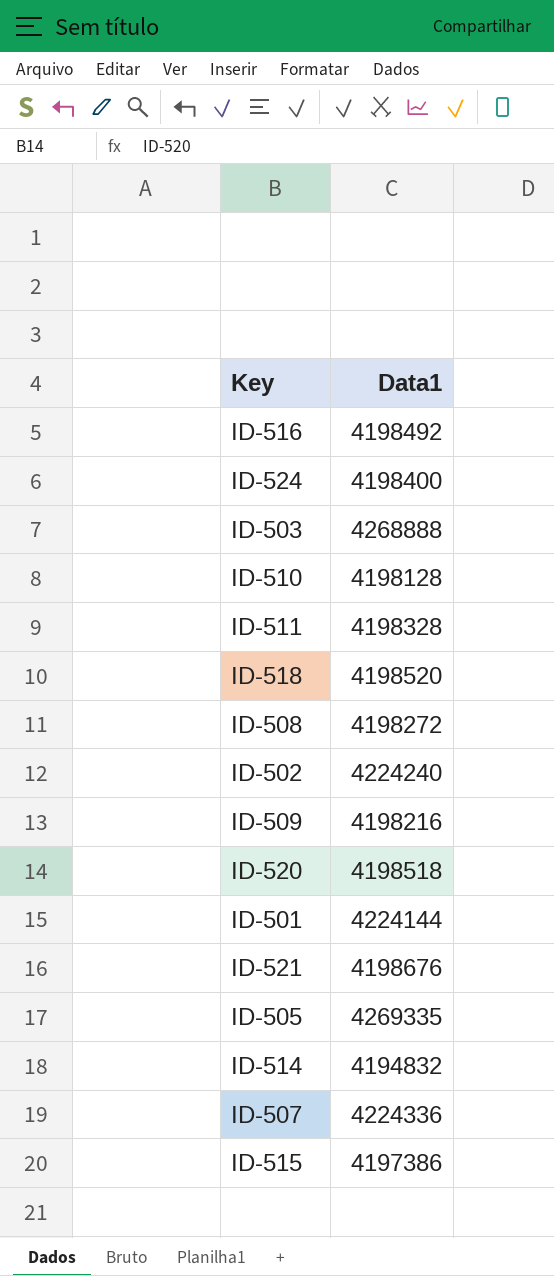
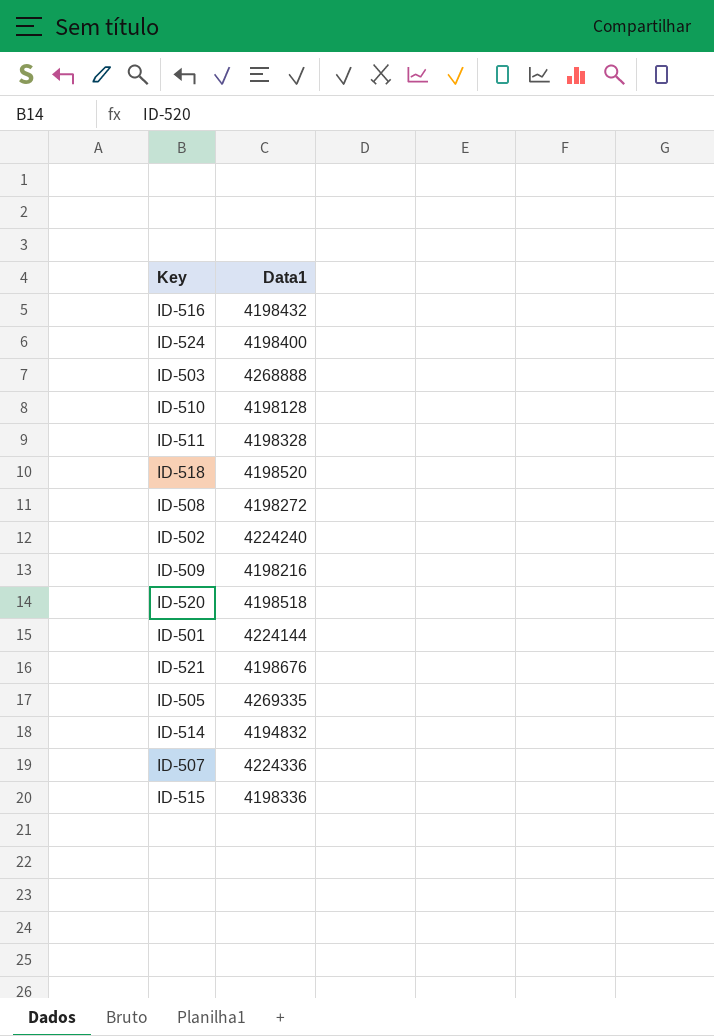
ID-516 | Data1: 4198492 -> 4198432
ID-515 | Data1: 4197386 -> 4198336

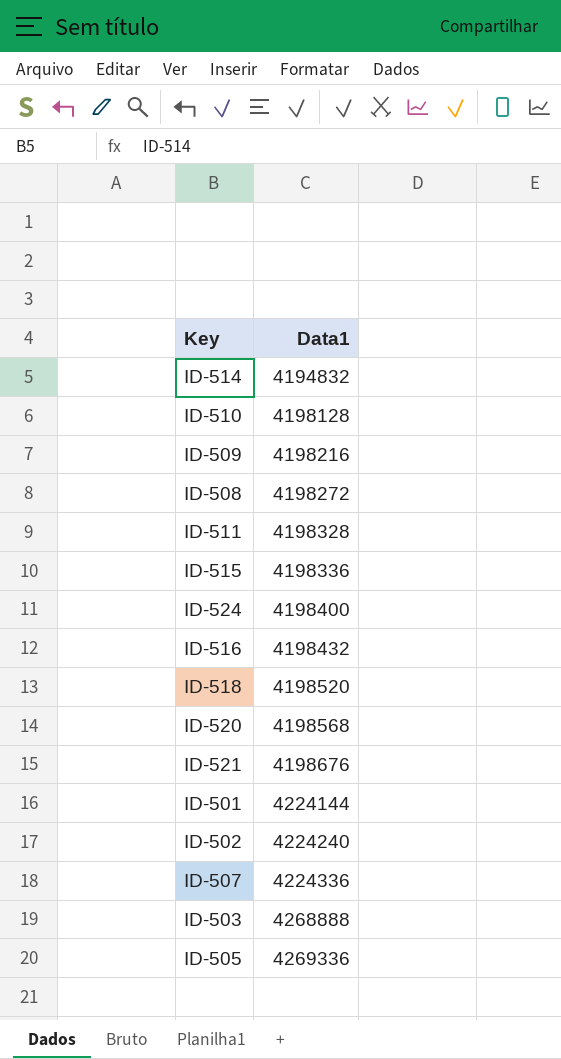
row order: none -> Data1 ascending
ID-520 | Data1: 4198518 -> 4198568
ID-505 | Data1: 4269335 -> 4269336

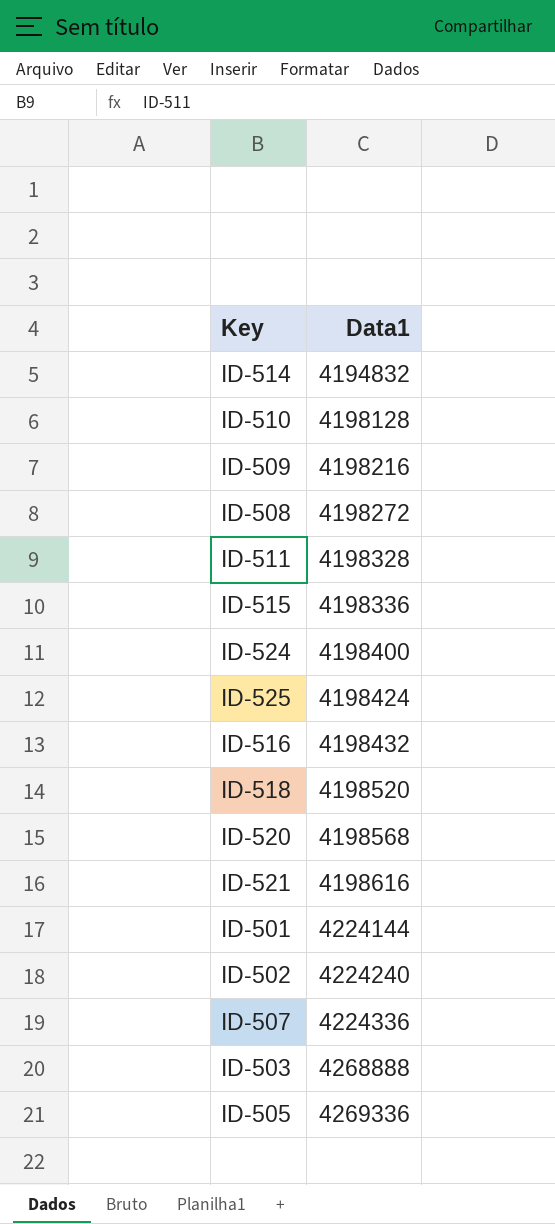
row ID-525: none -> 4198424
ID-521 | Data1: 4198676 -> 4198616

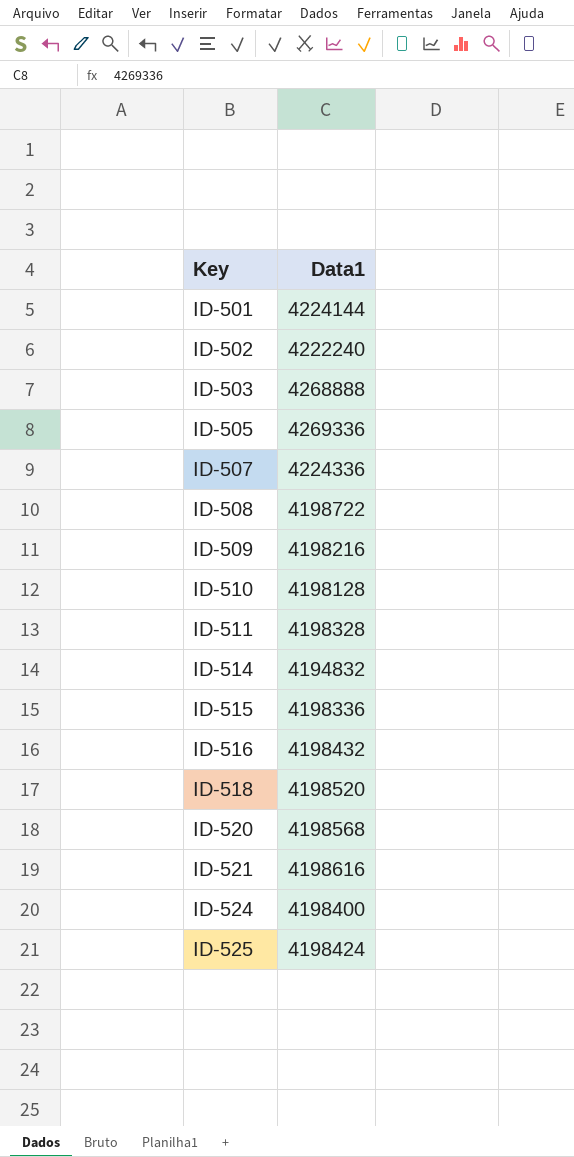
row order: Data1 ascending -> Key ascending
ID-502 | Data1: 4224240 -> 4222240
ID-508 | Data1: 4198272 -> 4198722

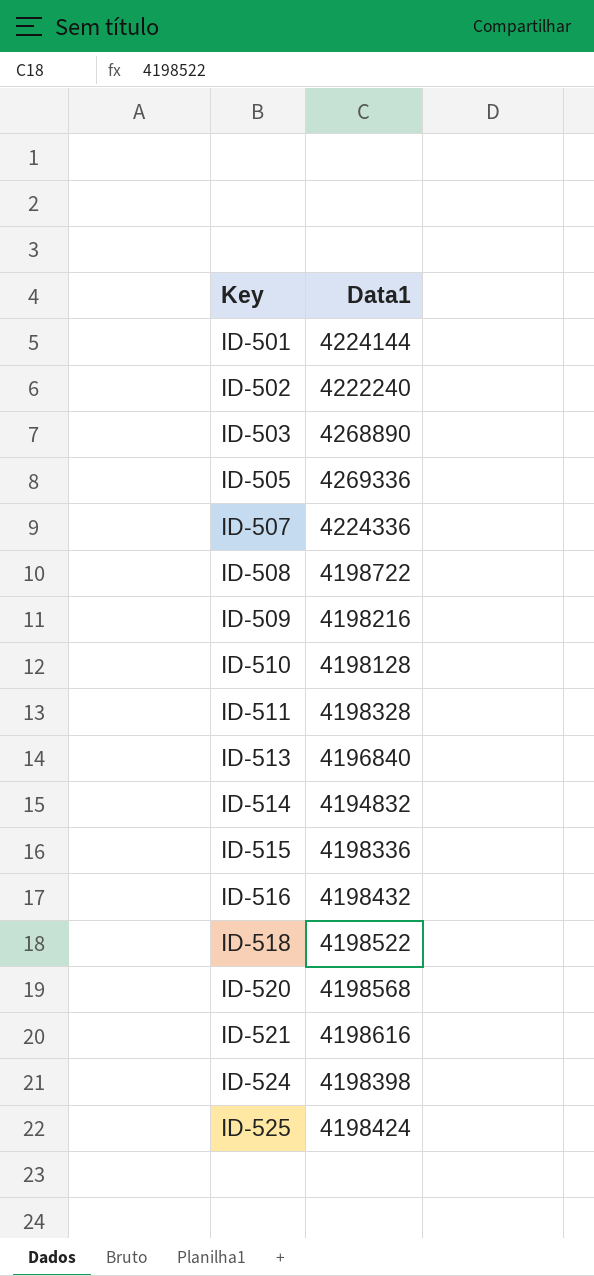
ID-503 | Data1: 4268888 -> 4268890
row ID-513: none -> 4196840
ID-518 | Data1: 4198520 -> 4198522
ID-524 | Data1: 4198400 -> 4198398

